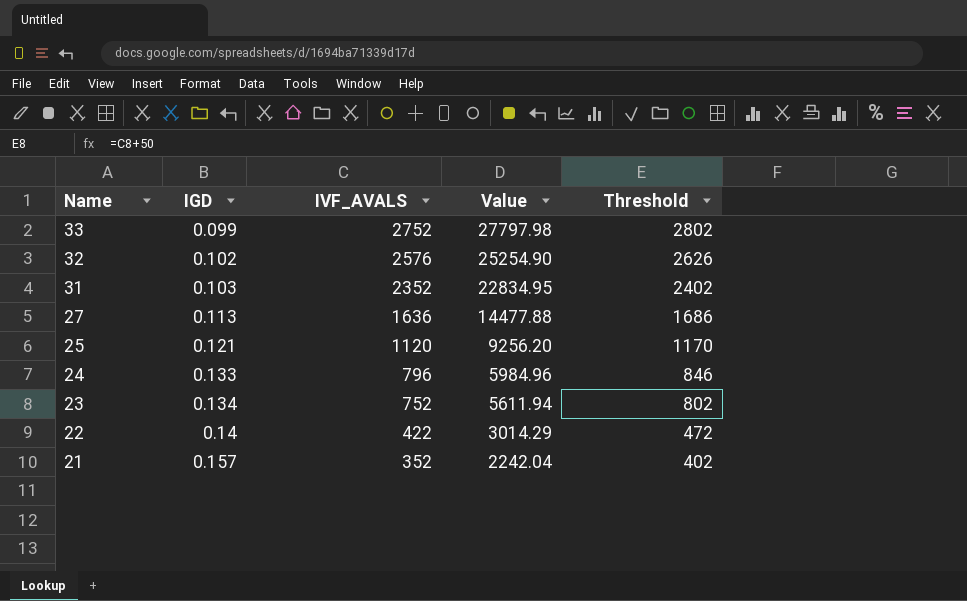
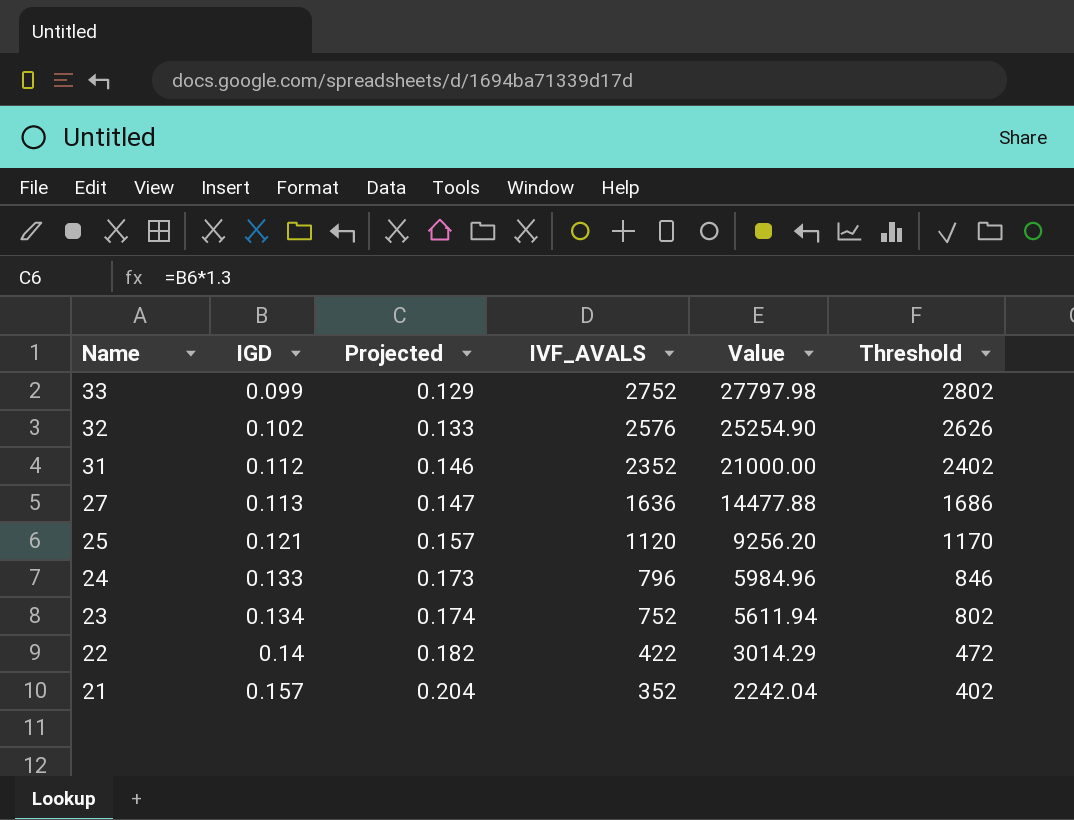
column Projected | formula: none -> [IGD] * 1.3
31 | IGD: 0.103 -> 0.112
31 | Value: 22834.95 -> 21000.00

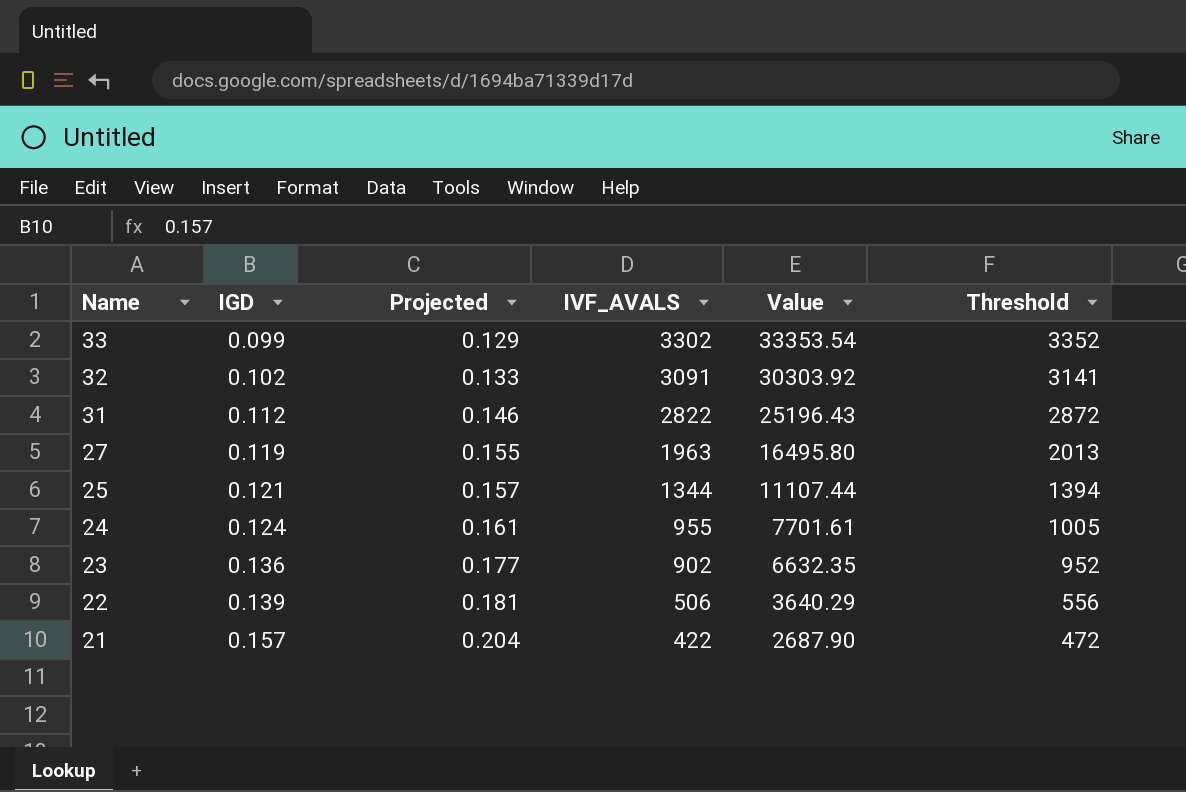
33 | IVF_AVALS: 2752 -> 3302
33 | Value: 27797.98 -> 33353.54
33 | Threshold: 2802 -> 3352
32 | IVF_AVALS: 2576 -> 3091
32 | Value: 25254.90 -> 30303.92
32 | Threshold: 2626 -> 3141
31 | IVF_AVALS: 2352 -> 2822
31 | Value: 21000.00 -> 25196.43
31 | Threshold: 2402 -> 2872
27 | IGD: 0.113 -> 0.119
27 | Projected: 0.147 -> 0.155
27 | IVF_AVALS: 1636 -> 1963
27 | Value: 14477.88 -> 16495.80
27 | Threshold: 1686 -> 2013
25 | IVF_AVALS: 1120 -> 1344
25 | Value: 9256.20 -> 11107.44
25 | Threshold: 1170 -> 1394
24 | IGD: 0.133 -> 0.124
24 | Projected: 0.173 -> 0.161
24 | IVF_AVALS: 796 -> 955
24 | Value: 5984.96 -> 7701.61
24 | Threshold: 846 -> 1005
23 | IGD: 0.134 -> 0.136
23 | Projected: 0.174 -> 0.177
23 | IVF_AVALS: 752 -> 902
23 | Value: 5611.94 -> 6632.35
23 | Threshold: 802 -> 952
22 | IGD: 0.14 -> 0.139
22 | Projected: 0.182 -> 0.181
22 | IVF_AVALS: 422 -> 506
22 | Value: 3014.29 -> 3640.29
22 | Threshold: 472 -> 556
21 | IVF_AVALS: 352 -> 422
21 | Value: 2242.04 -> 2687.90
21 | Threshold: 402 -> 472

